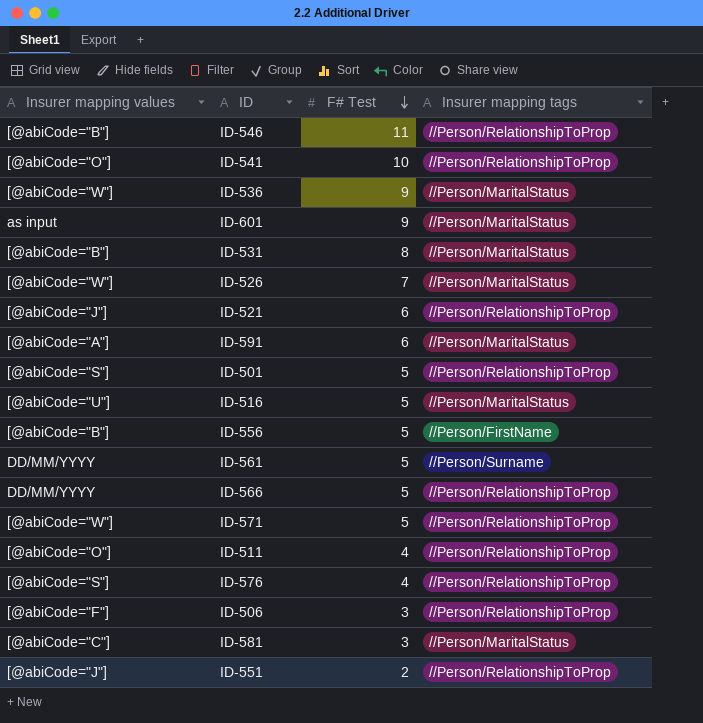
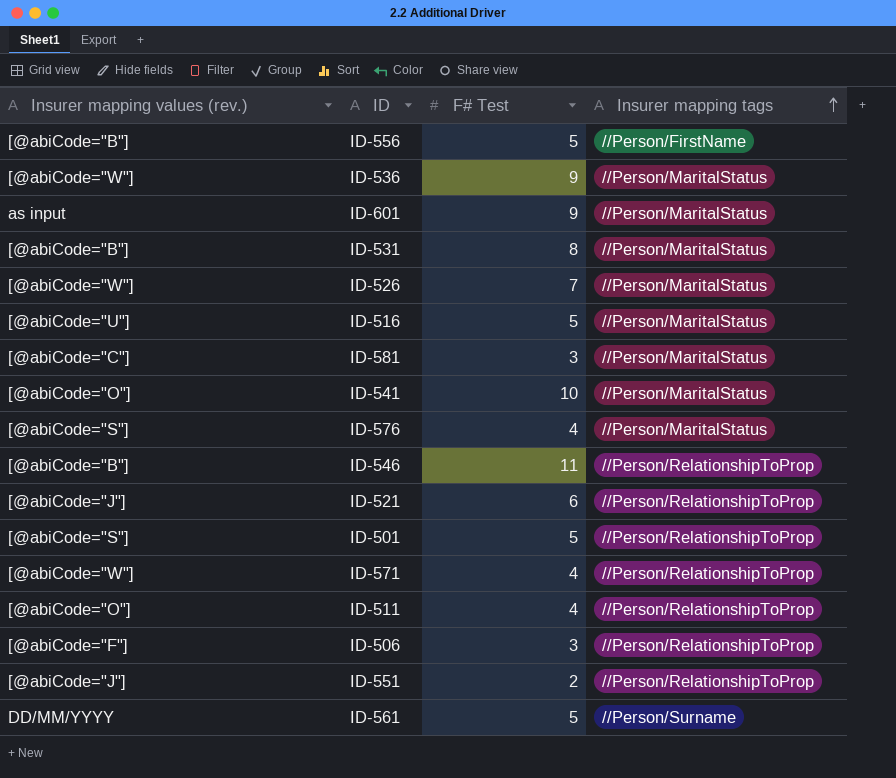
row order: F# Test descending -> Insurer mapping tags ascending
column name: Insurer mapping values -> Insurer mapping values (rev.)
row ID-591: [@abiCode="A"] | 6 | //Person/MaritalStatus -> none
row ID-566: DD/MM/YYYY | 5 | //Person/RelationshipToProp -> none
ID-541 | Insurer mapping tags: //Person/RelationshipToProp -> //Person/MaritalStatus
ID-576 | Insurer mapping tags: //Person/RelationshipToProp -> //Person/MaritalStatus
ID-571 | F# Test: 5 -> 4

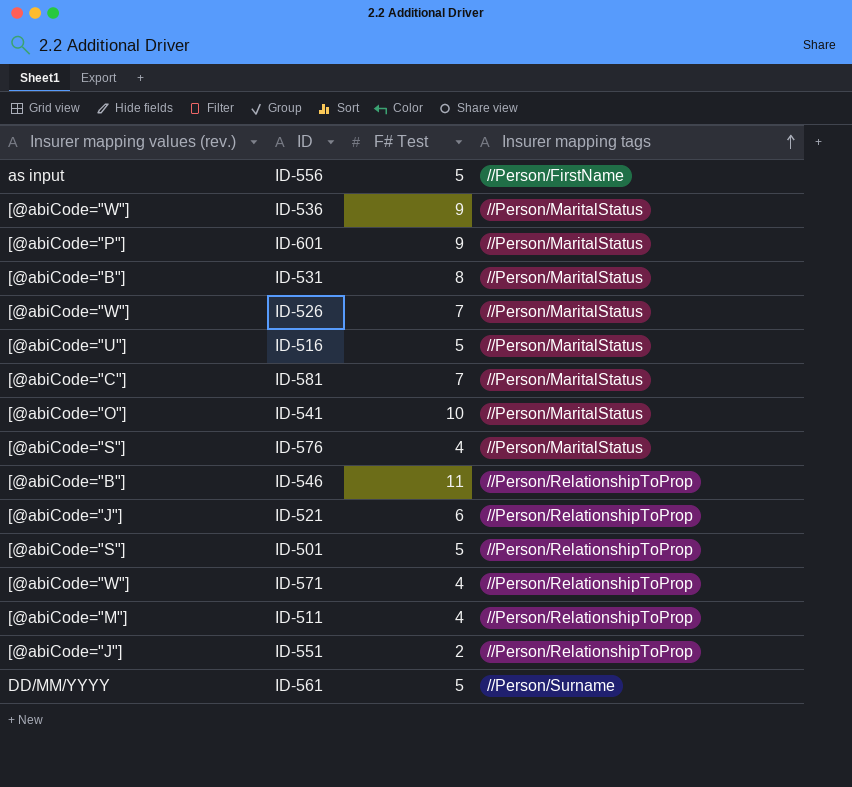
row ID-506: [@abiCode="F"] | 3 | //Person/RelationshipToProp -> none
ID-556 | Insurer mapping values (rev.): [@abiCode="B"] -> as input
ID-601 | Insurer mapping values (rev.): as input -> [@abiCode="P"]
ID-581 | F# Test: 3 -> 7
ID-511 | Insurer mapping values (rev.): [@abiCode="O"] -> [@abiCode="M"]

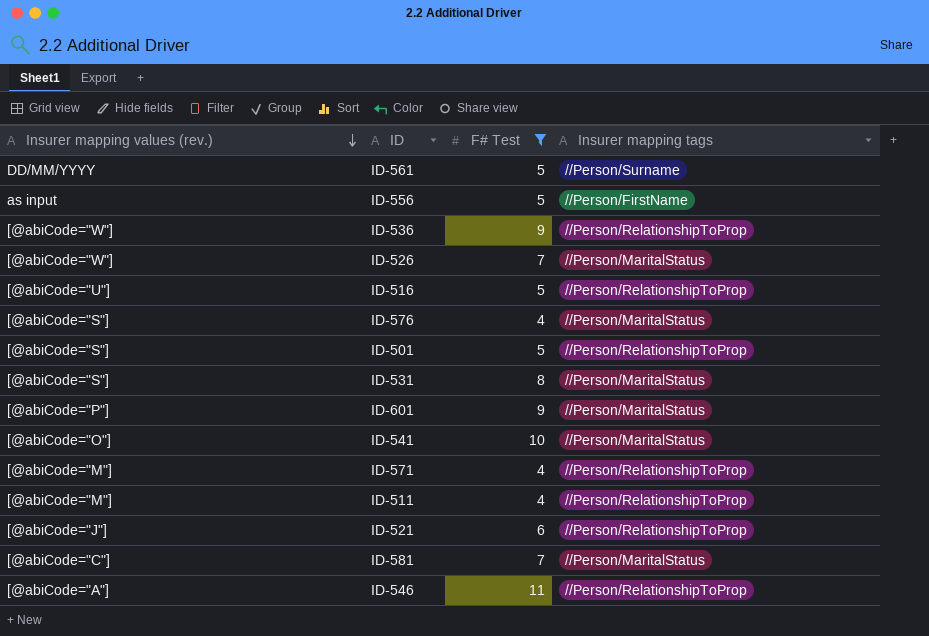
filter: none -> F# Test != 2
row order: Insurer mapping tags ascending -> Insurer mapping values (rev.) descending
ID-536 | Insurer mapping tags: //Person/MaritalStatus -> //Person/RelationshipToProp
ID-516 | Insurer mapping tags: //Person/MaritalStatus -> //Person/RelationshipToProp
ID-531 | Insurer mapping values (rev.): [@abiCode="B"] -> [@abiCode="S"]
ID-571 | Insurer mapping values (rev.): [@abiCode="W"] -> [@abiCode="M"]
ID-546 | Insurer mapping values (rev.): [@abiCode="B"] -> [@abiCode="A"]

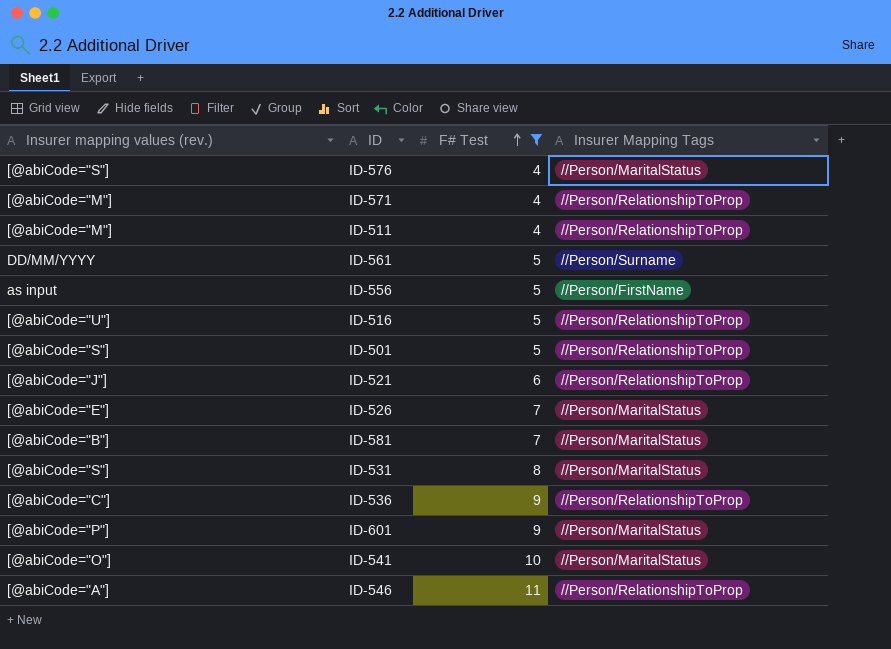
row order: Insurer mapping values (rev.) descending -> F# Test ascending
column name: Insurer mapping tags -> Insurer Mapping Tags
ID-526 | Insurer mapping values (rev.): [@abiCode="W"] -> [@abiCode="E"]
ID-581 | Insurer mapping values (rev.): [@abiCode="C"] -> [@abiCode="B"]
ID-536 | Insurer mapping values (rev.): [@abiCode="W"] -> [@abiCode="C"]

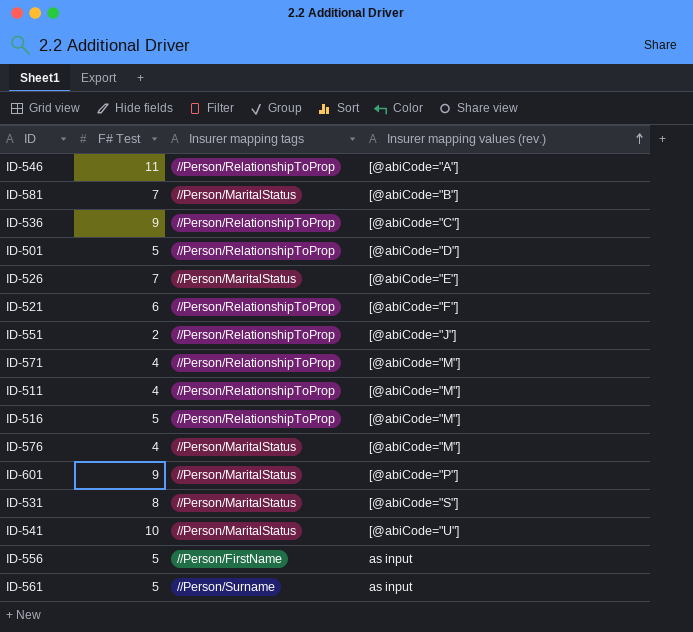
filter: F# Test != 2 -> none
row order: F# Test ascending -> Insurer mapping values (rev.) ascending
column name: Insurer Mapping Tags -> Insurer mapping tags
column Insurer mapping values (rev.) | position: 1 -> 4
ID-501 | Insurer mapping values (rev.): [@abiCode="S"] -> [@abiCode="D"]
ID-521 | Insurer mapping values (rev.): [@abiCode="J"] -> [@abiCode="F"]
ID-516 | Insurer mapping values (rev.): [@abiCode="U"] -> [@abiCode="M"]
ID-576 | Insurer mapping values (rev.): [@abiCode="S"] -> [@abiCode="M"]
ID-541 | Insurer mapping values (rev.): [@abiCode="O"] -> [@abiCode="U"]
ID-561 | Insurer mapping values (rev.): DD/MM/YYYY -> as input

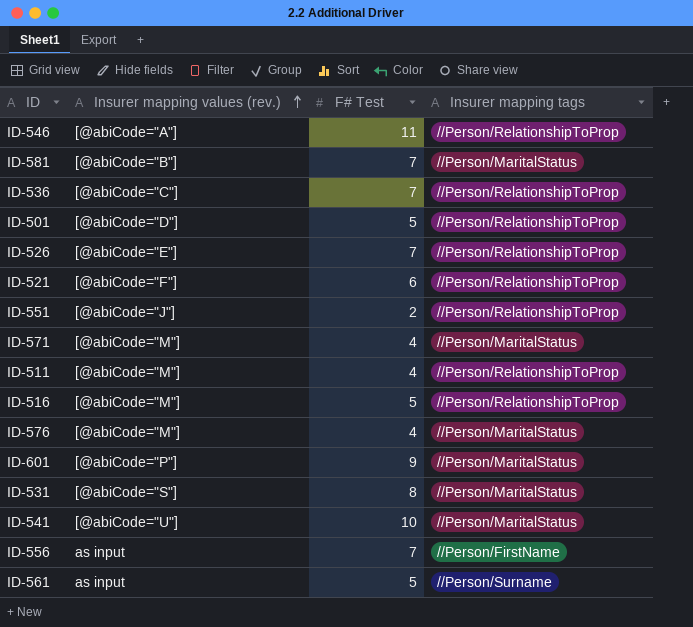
column Insurer mapping values (rev.) | position: 4 -> 2
ID-536 | F# Test: 9 -> 7
ID-526 | Insurer mapping tags: //Person/MaritalStatus -> //Person/RelationshipToProp
ID-571 | Insurer mapping tags: //Person/RelationshipToProp -> //Person/MaritalStatus
ID-556 | F# Test: 5 -> 7

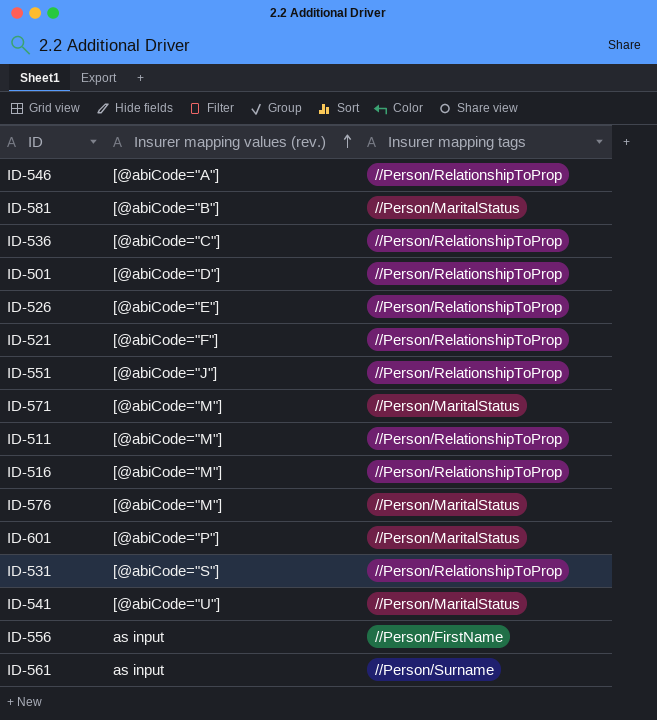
column F# Test | position: 3 -> none
ID-531 | Insurer mapping tags: //Person/MaritalStatus -> //Person/RelationshipToProp

